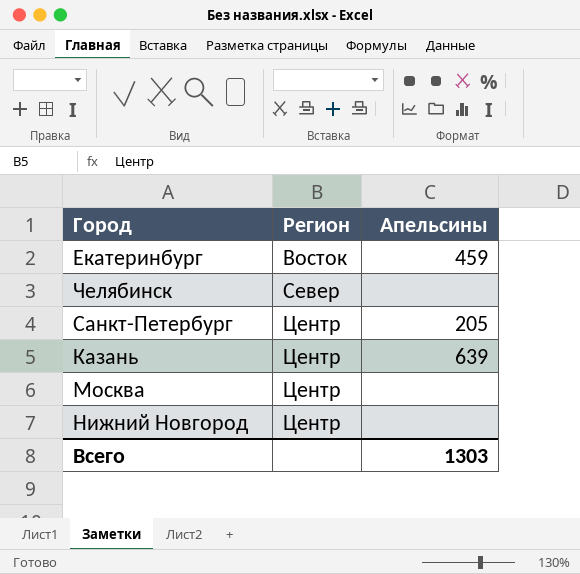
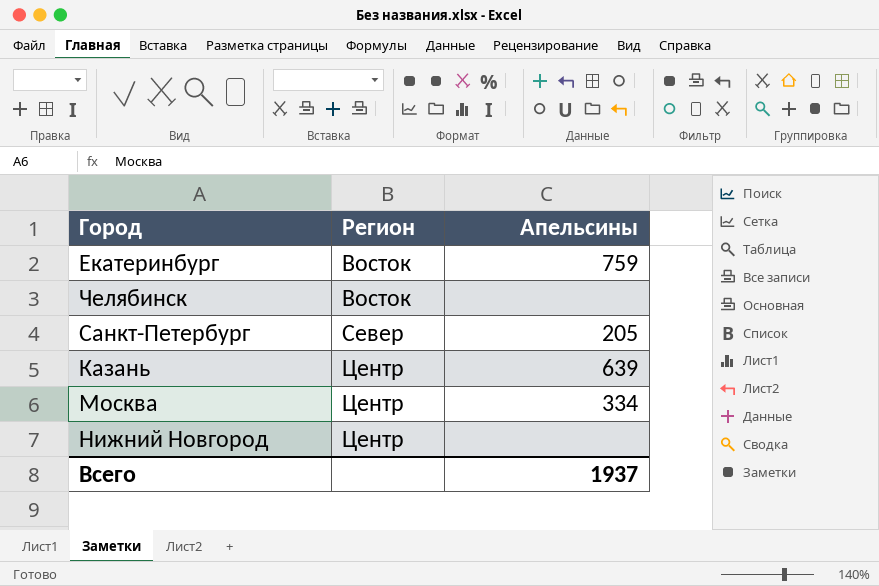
Екатеринбург | Апельсины: 459 -> 759
Челябинск | Регион: Север -> Восток
Санкт-Петербург | Регион: Центр -> Север
Москва | Апельсины: none -> 334
Всего | Апельсины: 1303 -> 1937

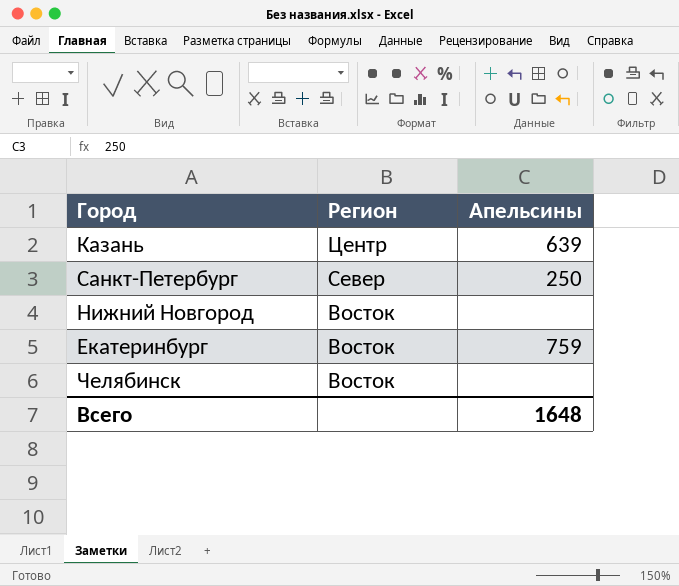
row order: Регион ascending -> Регион descending
row Москва: Центр | 334 -> none
Санкт-Петербург | Апельсины: 205 -> 250
Нижний Новгород | Регион: Центр -> Восток
Всего | Апельсины: 1937 -> 1648

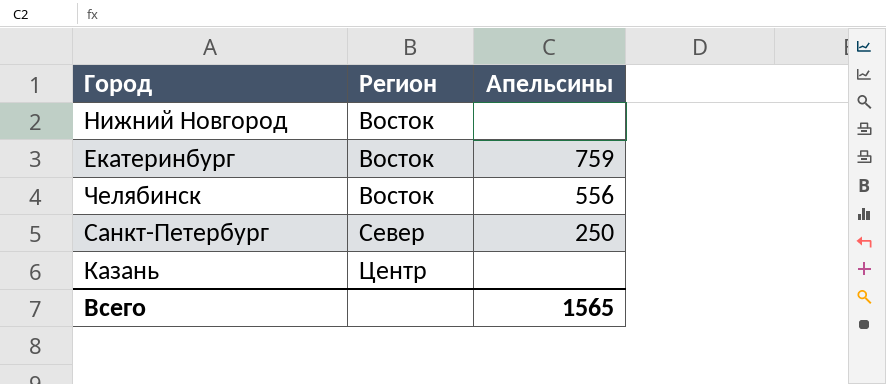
row order: Регион descending -> Регион ascending
Челябинск | Апельсины: none -> 556
Казань | Апельсины: 639 -> none
Всего | Апельсины: 1648 -> 1565

